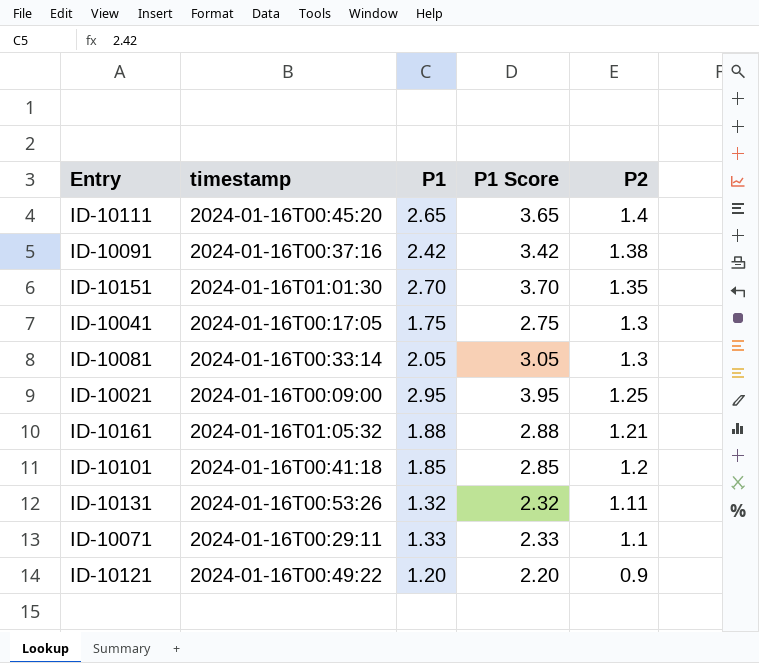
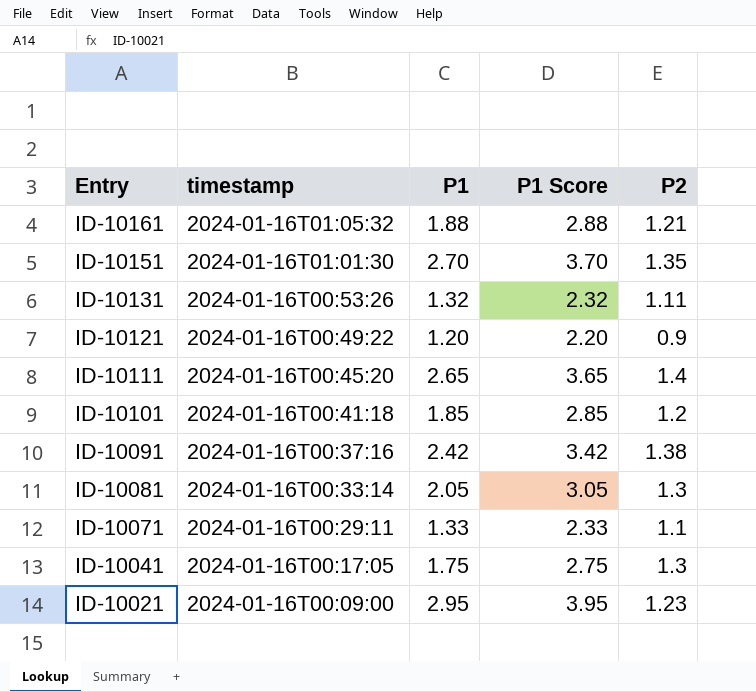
row order: P2 descending -> Entry descending
ID-10021 | P2: 1.25 -> 1.23

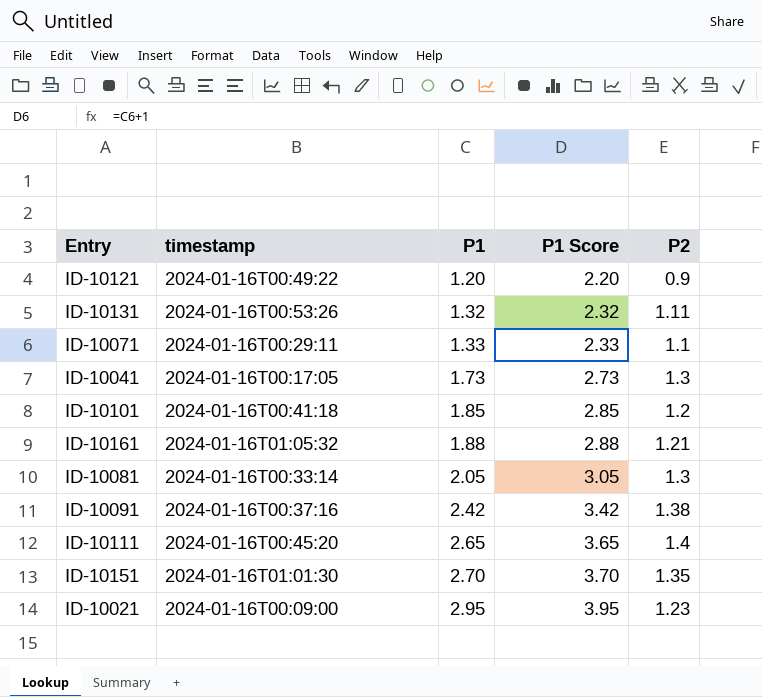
row order: Entry descending -> P1 ascending
ID-10041 | P1: 1.75 -> 1.73
ID-10041 | P1 Score: 2.75 -> 2.73

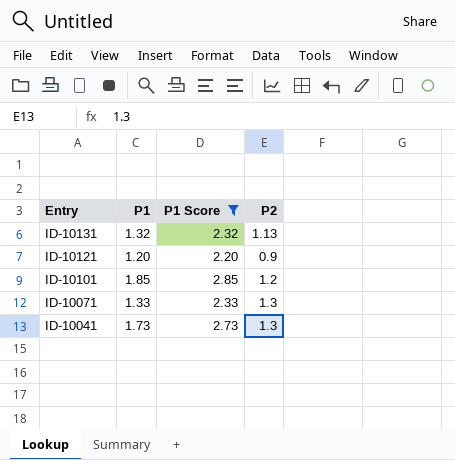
filter: none -> P1 Score <= 2.85
row order: P1 ascending -> Entry descending
column timestamp | position: 2 -> none
ID-10131 | P2: 1.11 -> 1.13
ID-10071 | P2: 1.1 -> 1.3

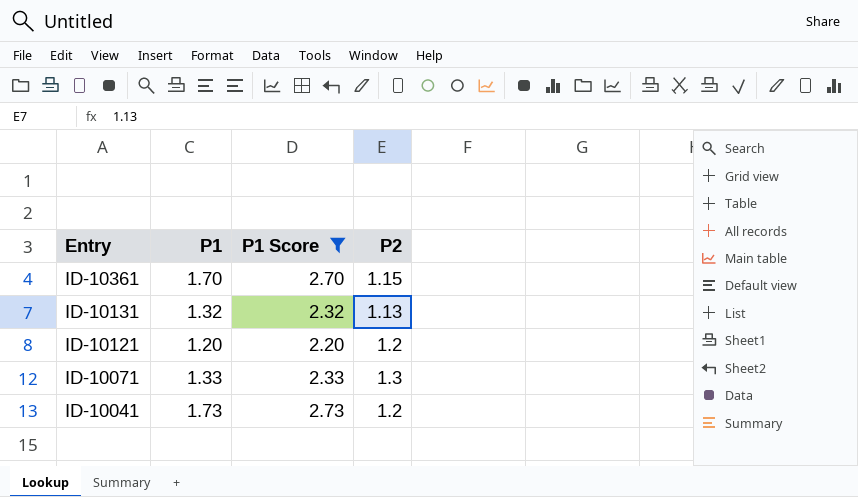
row ID-10101: 1.85 | 2.85 | 1.2 -> none
row ID-10361: none -> 1.70 | 2.70 | 1.15
ID-10121 | P2: 0.9 -> 1.2
ID-10041 | P2: 1.3 -> 1.2

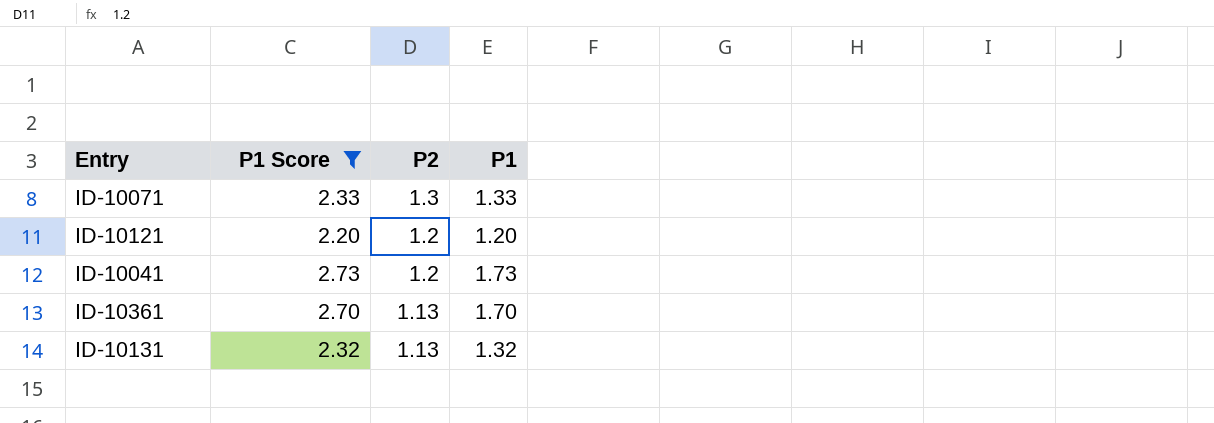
row order: Entry descending -> P2 descending
column P1 | position: 2 -> 4
ID-10361 | P2: 1.15 -> 1.13

